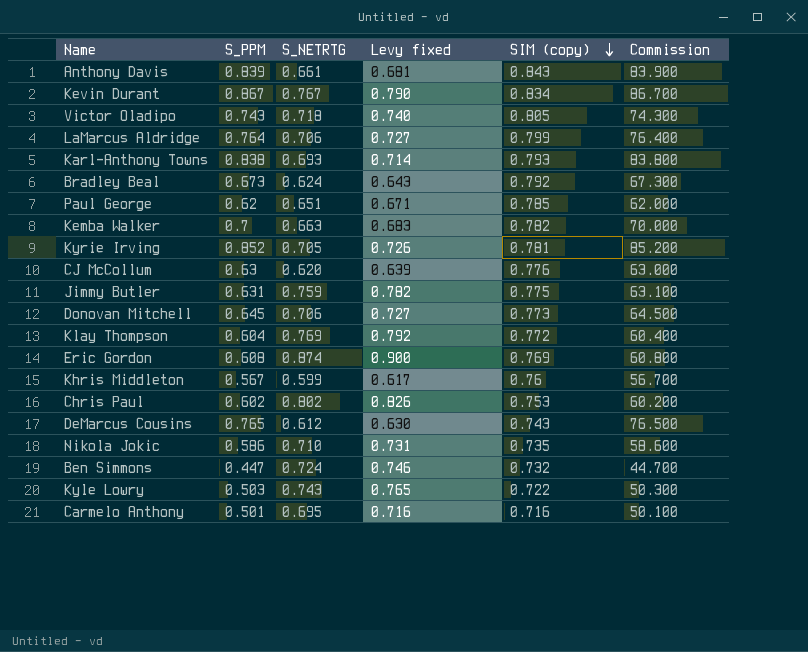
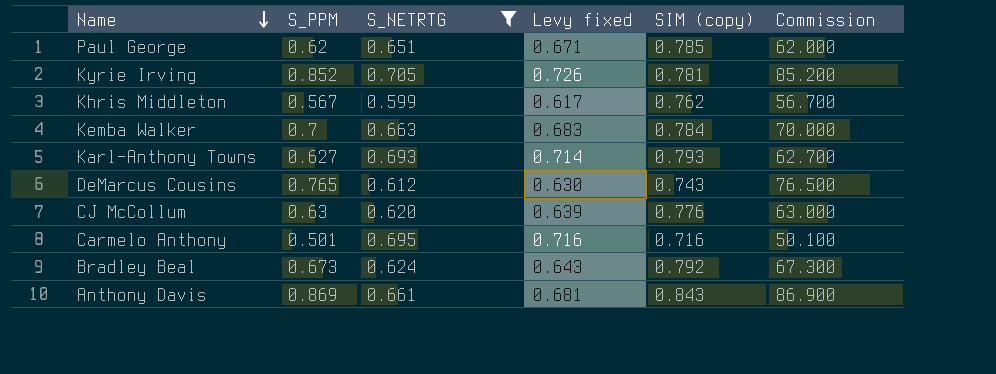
filter: none -> S_NETRTG <= 0.705
row order: SIM (copy) descending -> Name descending
Khris Middleton | SIM (copy): 0.76 -> 0.762
Kemba Walker | SIM (copy): 0.782 -> 0.784
Karl-Anthony Towns | S_PPM: 0.838 -> 0.627
Karl-Anthony Towns | Commission: 83.800 -> 62.700
Anthony Davis | S_PPM: 0.839 -> 0.869
Anthony Davis | Commission: 83.900 -> 86.900

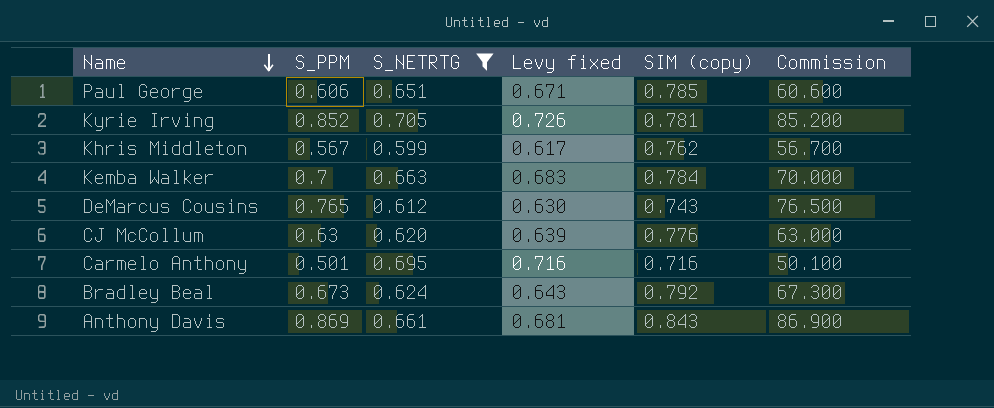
row Karl-Anthony Towns: 0.627 | 0.693 | 0.714 | 0.793 | 62.700 -> none
Paul George | S_PPM: 0.62 -> 0.606
Paul George | Commission: 62.000 -> 60.600

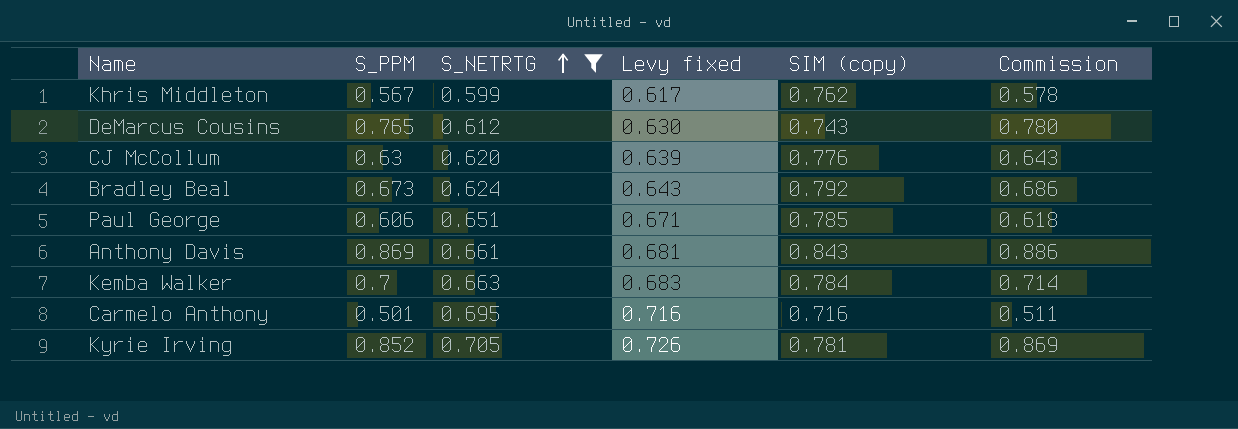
row order: Name descending -> S_NETRTG ascending
column Commission | formula: [S_PPM] * 100 -> [S_PPM] * 1.02

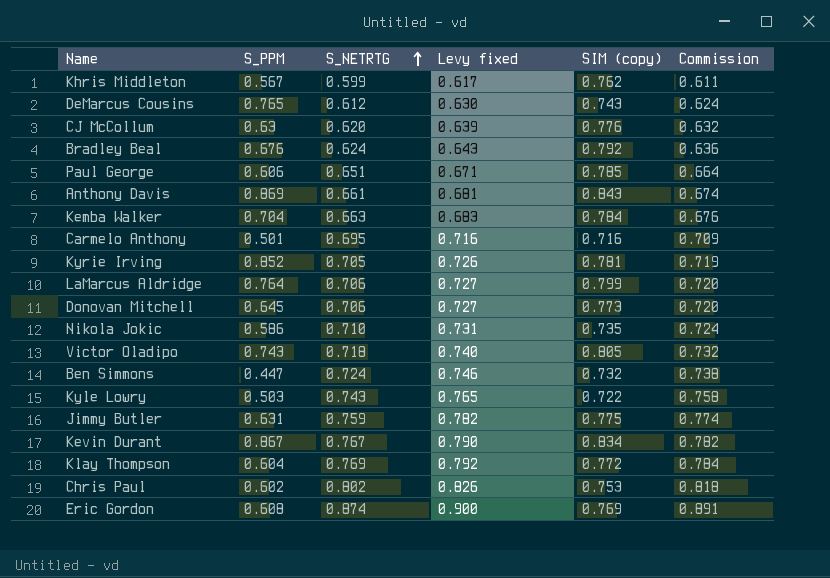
filter: S_NETRTG <= 0.705 -> none
column Commission | formula: [S_PPM] * 1.02 -> [S_NETRTG] * 1.02
Bradley Beal | S_PPM: 0.673 -> 0.676
Kemba Walker | S_PPM: 0.7 -> 0.704

